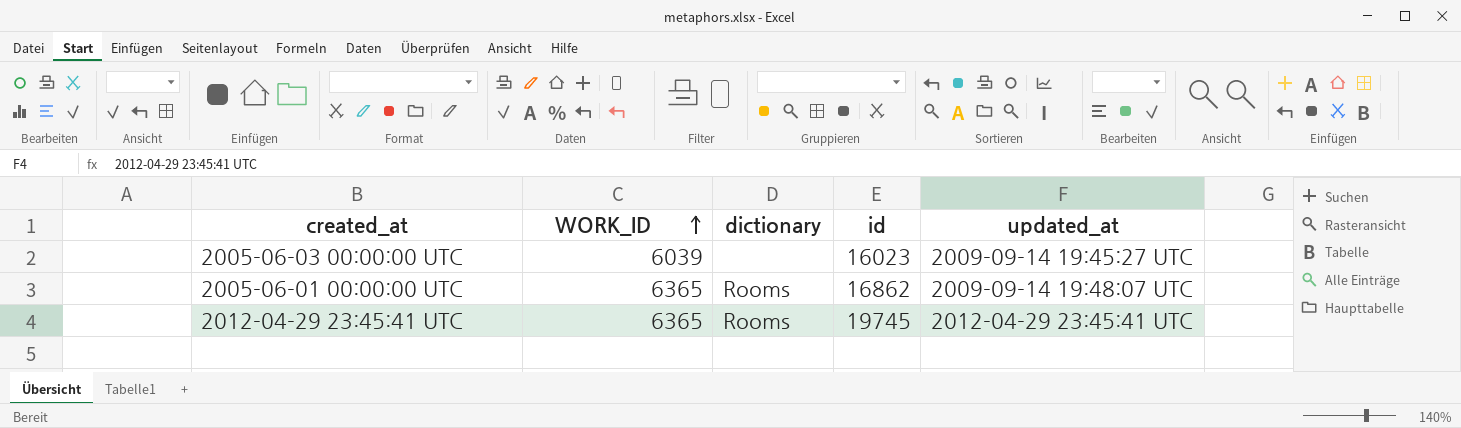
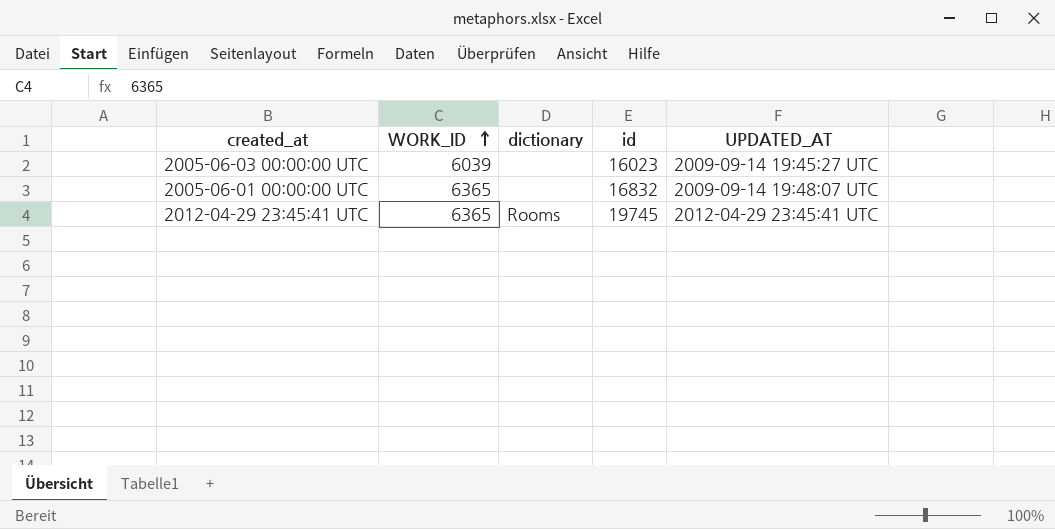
column name: updated_at -> UPDATED_AT
2005-06-01 00:00:00 UTC | dictionary: Rooms -> none
2005-06-01 00:00:00 UTC | id: 16862 -> 16832

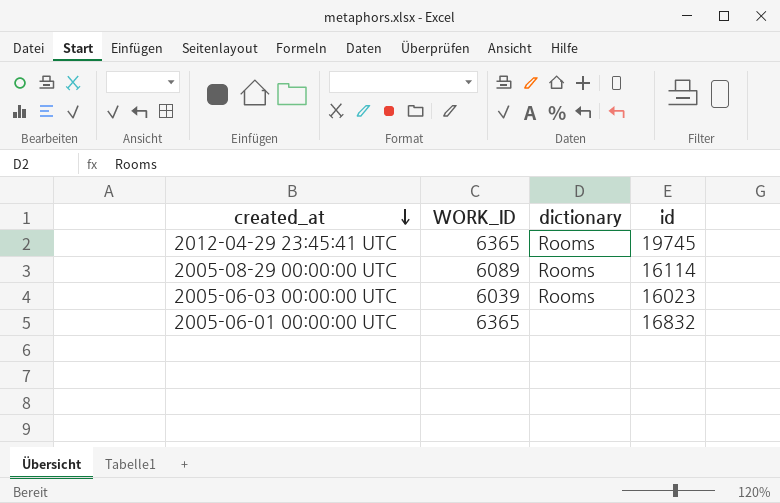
row order: WORK_ID ascending -> created_at descending
column UPDATED_AT | position: 5 -> none
row 2005-08-29 00:00:00 UTC: none -> 6089 | Rooms | 16114
2005-06-03 00:00:00 UTC | dictionary: none -> Rooms

